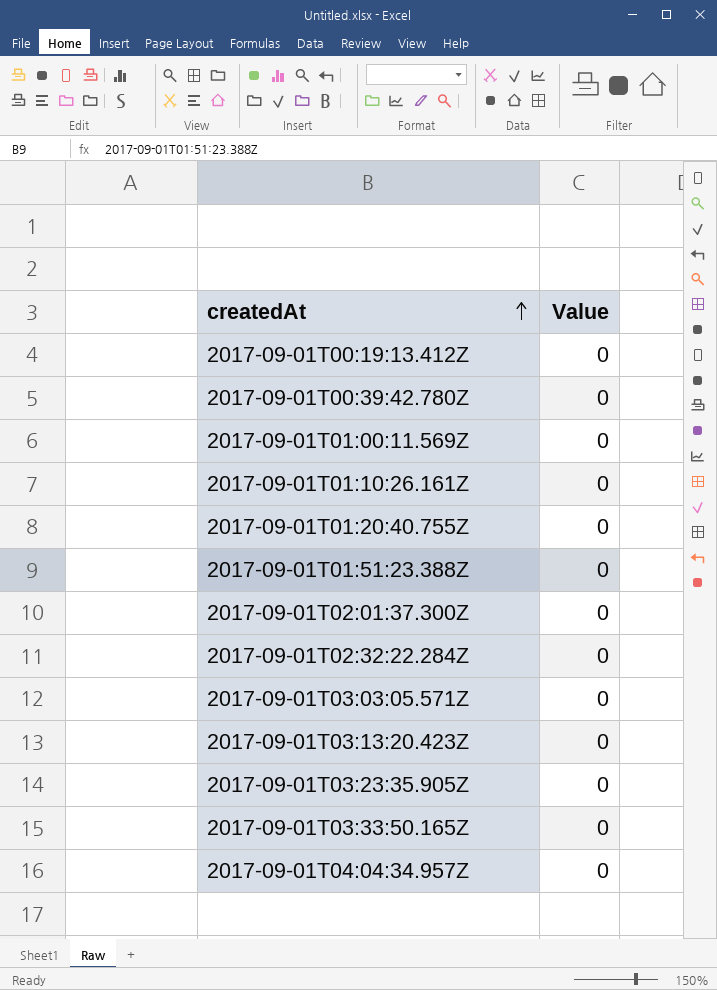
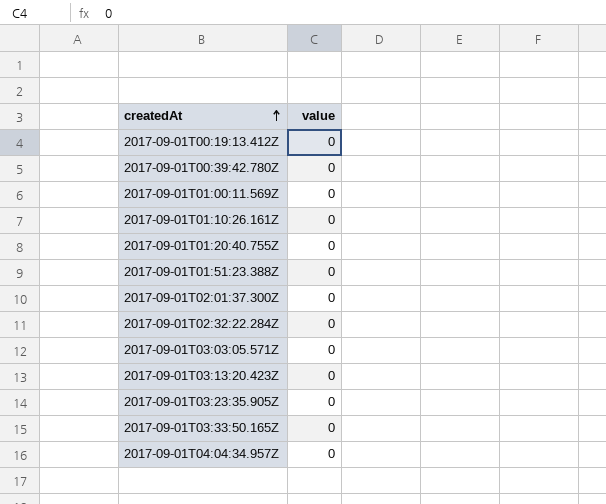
column name: Value -> value

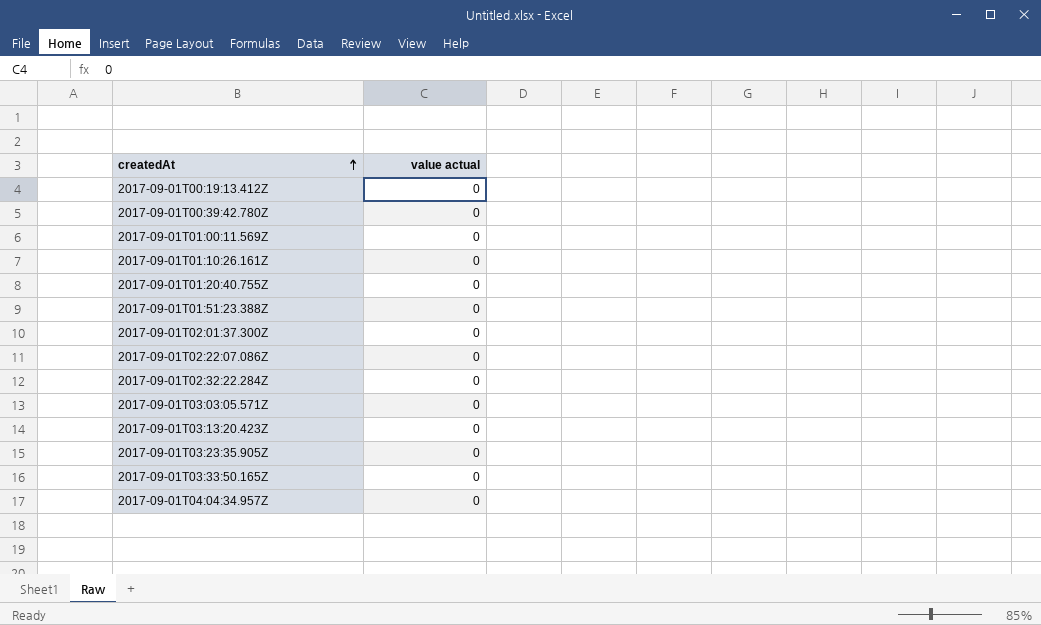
column name: value -> value actual
row 2017-09-01T02:22:07.086Z: none -> 0

